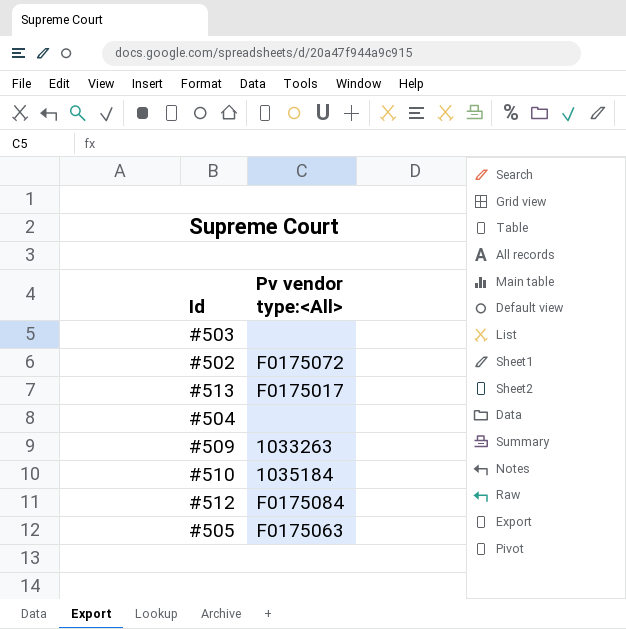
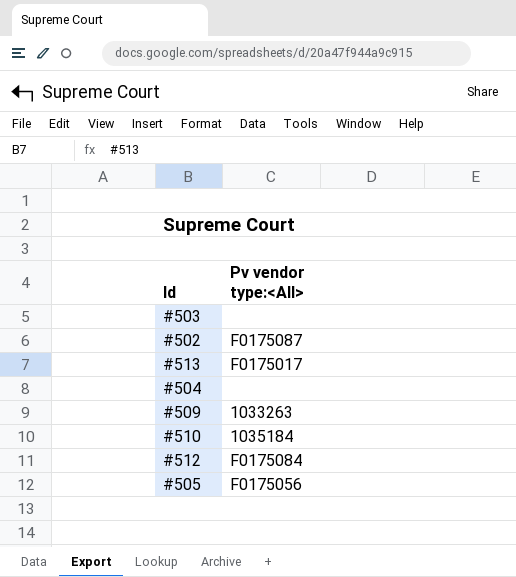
#502 | Pv vendor type:<All>: F0175072 -> F0175087
#505 | Pv vendor type:<All>: F0175063 -> F0175056

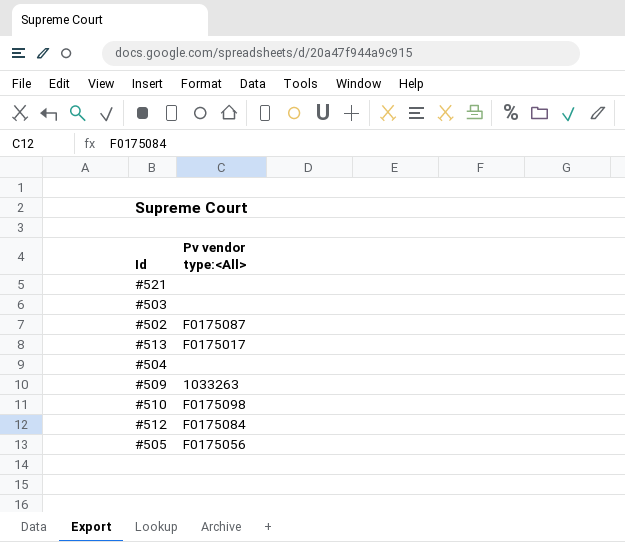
row #521: none -> none
#510 | Pv vendor type:<All>: 1035184 -> F0175098

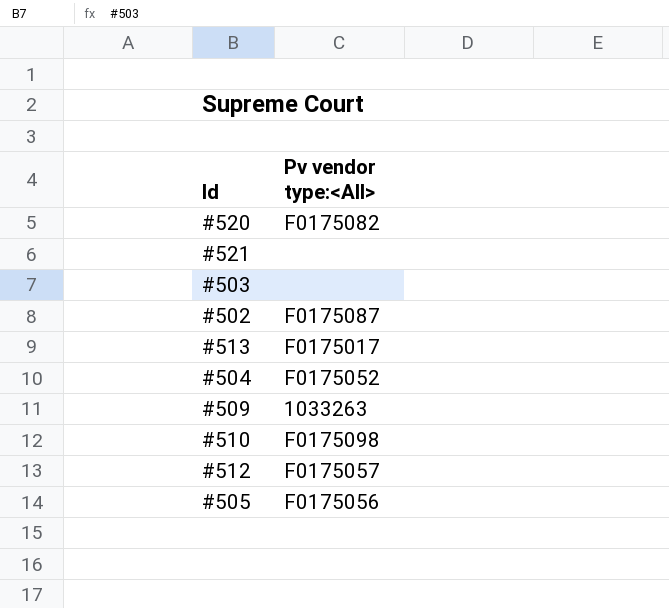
row #520: none -> F0175082
#504 | Pv vendor type:<All>: none -> F0175052
#512 | Pv vendor type:<All>: F0175084 -> F0175057

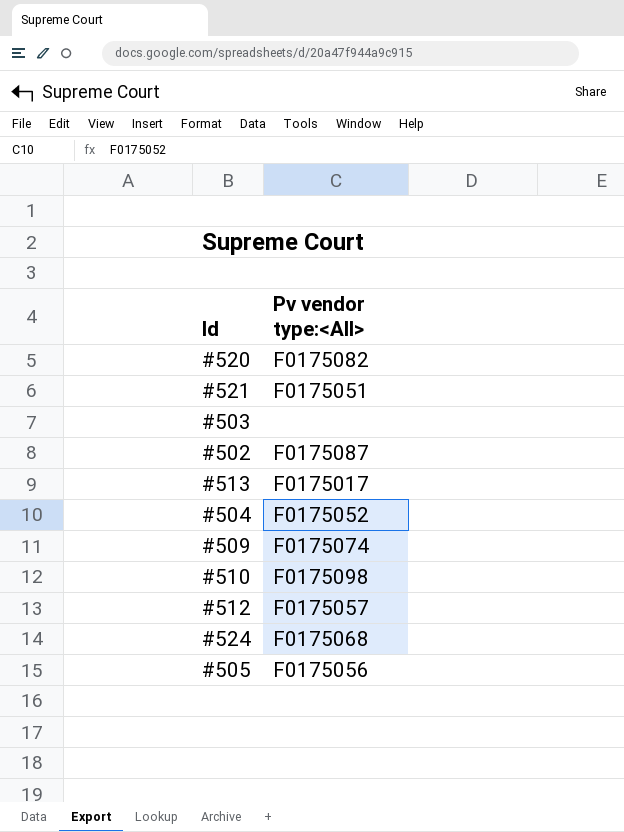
#521 | Pv vendor type:<All>: none -> F0175051
#509 | Pv vendor type:<All>: 1033263 -> F0175074
row #524: none -> F0175068

